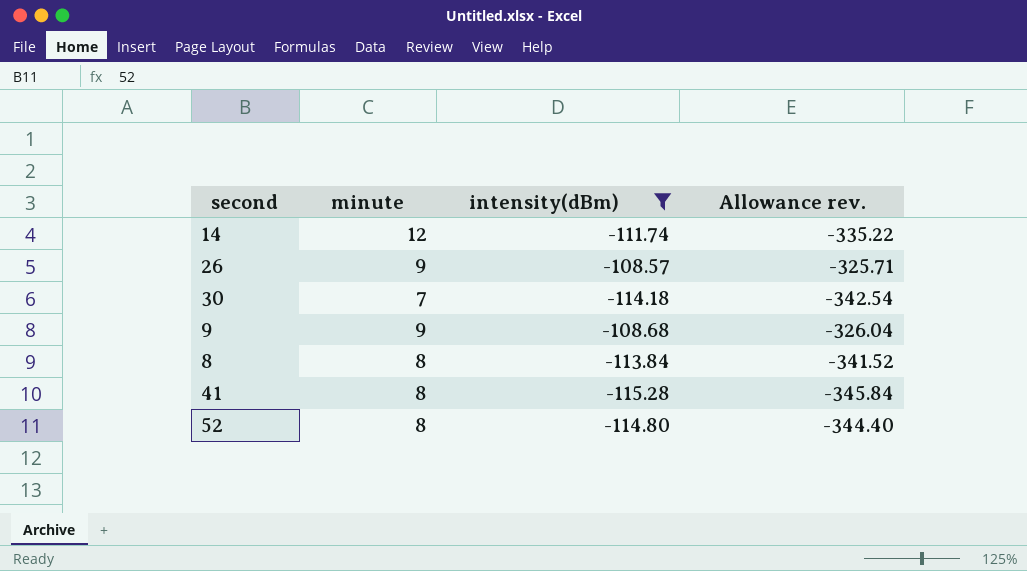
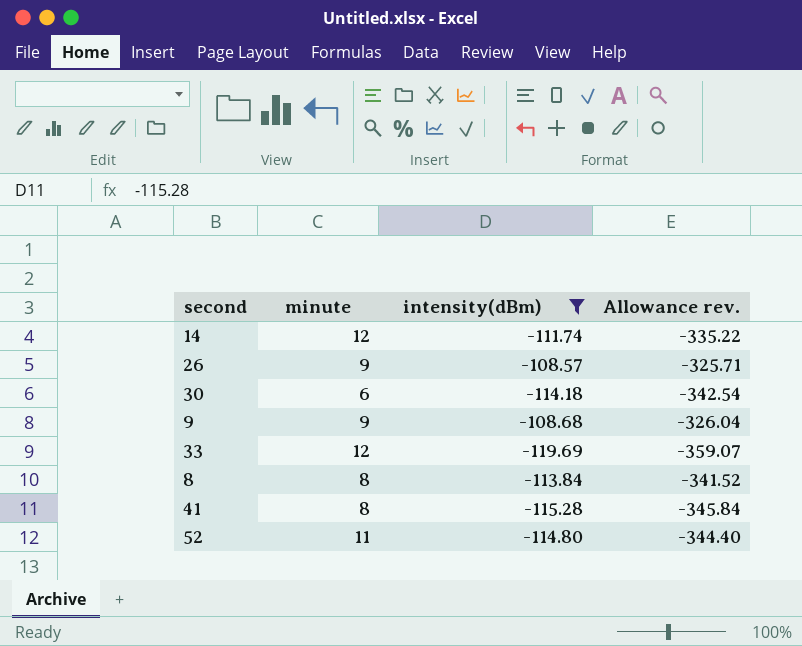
30 | minute: 7 -> 6
row 33: none -> 12 | -119.69 | -359.07
52 | minute: 8 -> 11

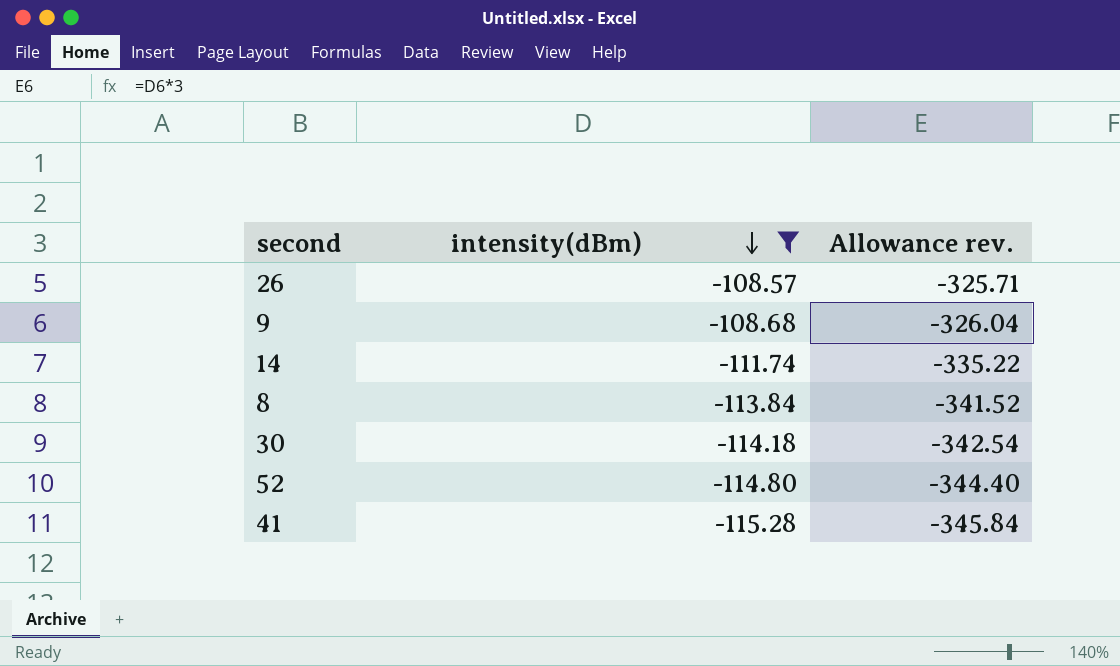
row order: none -> intensity(dBm) descending
column minute | position: 2 -> none
row 33: 12 | -119.69 | -359.07 -> none

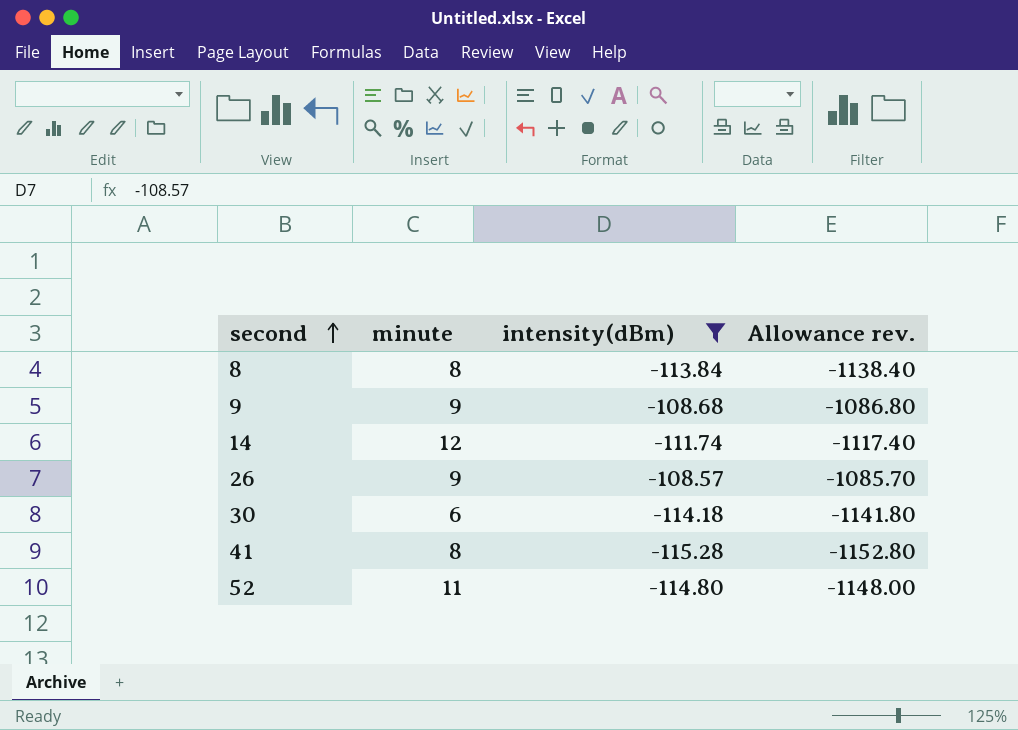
row order: intensity(dBm) descending -> second ascending
column minute | position: none -> 2
column Allowance rev. | formula: [intensity(dBm)] * 3 -> [intensity(dBm)] * 10

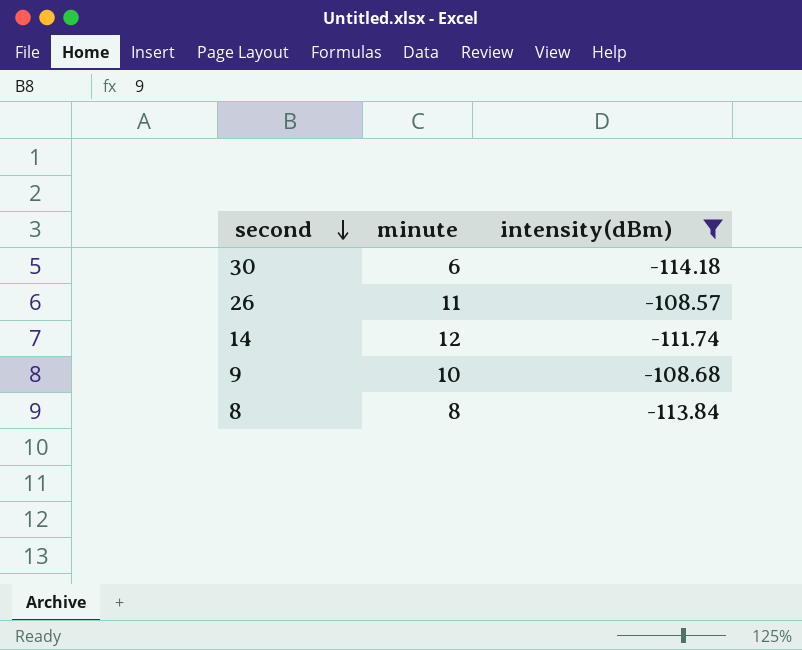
row order: second ascending -> second descending
column Allowance rev. | formula: [intensity(dBm)] * 10 -> none
row 41: 8 | -115.28 | -1152.80 -> none
row 52: 11 | -114.80 | -1148.00 -> none
26 | minute: 9 -> 11
9 | minute: 9 -> 10

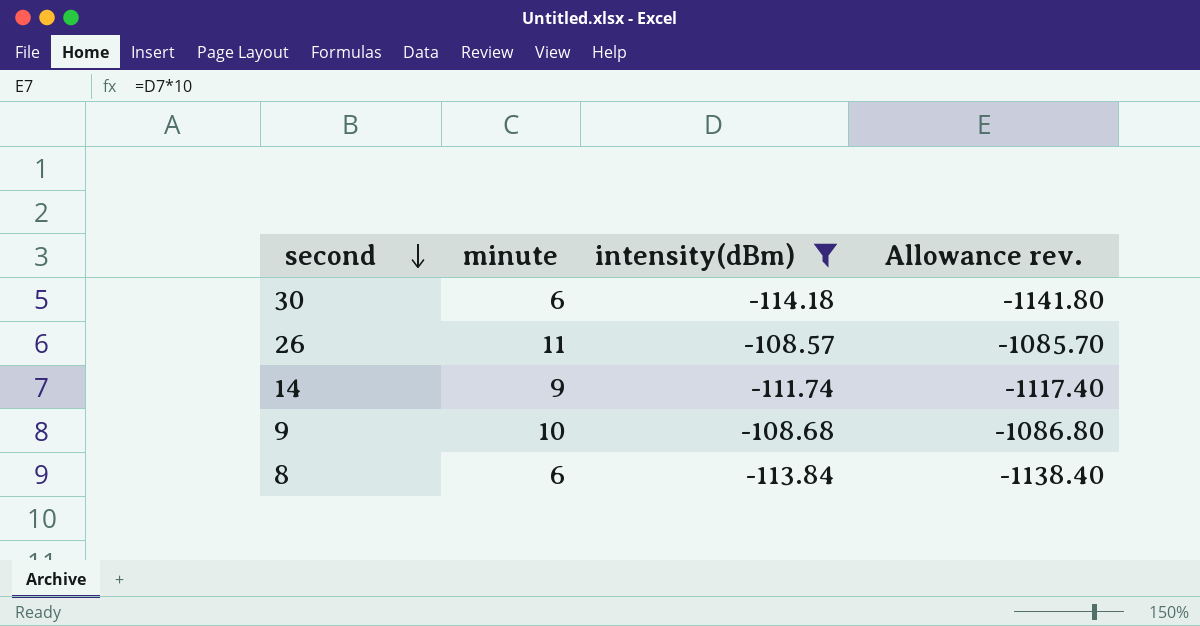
column Allowance rev. | formula: none -> [intensity(dBm)] * 10
14 | minute: 12 -> 9
8 | minute: 8 -> 6

